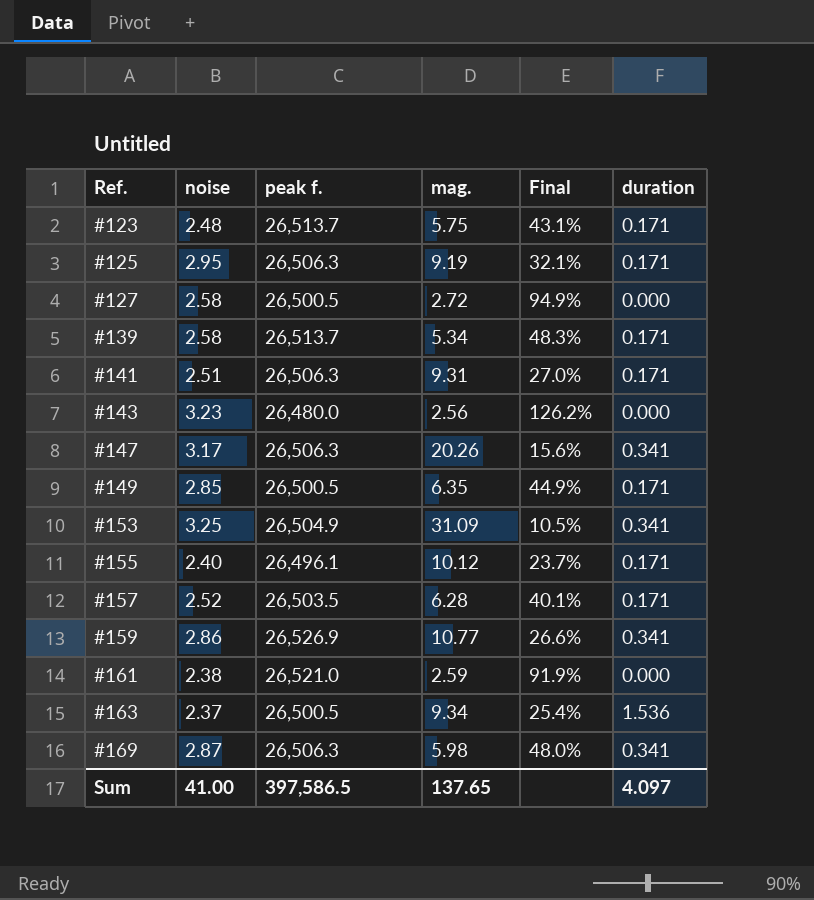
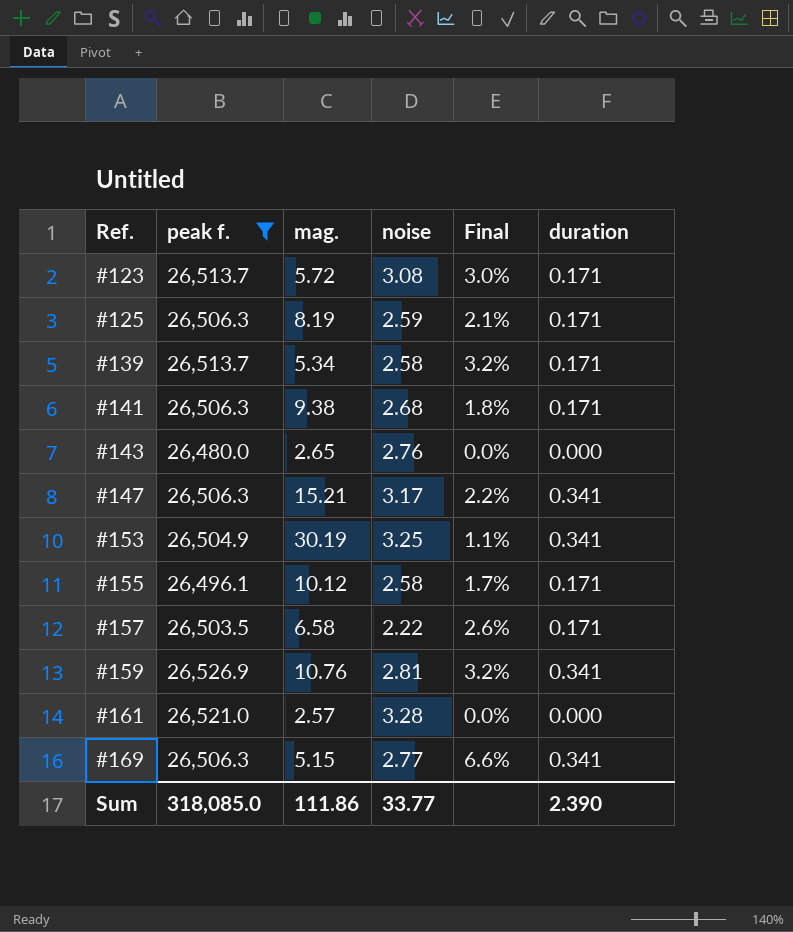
filter: none -> peak f. != 26,500.5
column noise | position: 2 -> 4
column Final | formula: [noise] / [mag.] -> [duration] / [mag.]
#123 | mag.: 5.75 -> 5.72
#123 | noise: 2.48 -> 3.08
#125 | mag.: 9.19 -> 8.19
#125 | noise: 2.95 -> 2.59
#141 | mag.: 9.31 -> 9.38
#141 | noise: 2.51 -> 2.68
#143 | mag.: 2.56 -> 2.65
#143 | noise: 3.23 -> 2.76
#147 | mag.: 20.26 -> 15.21
#153 | mag.: 31.09 -> 30.19
#155 | noise: 2.40 -> 2.58
#157 | mag.: 6.28 -> 6.58
#157 | noise: 2.52 -> 2.22
#159 | mag.: 10.77 -> 10.76
#159 | noise: 2.86 -> 2.81
#161 | mag.: 2.59 -> 2.57
#161 | noise: 2.38 -> 3.28
#169 | mag.: 5.98 -> 5.15
#169 | noise: 2.87 -> 2.77
Sum | peak f.: 397,586.5 -> 318,085.0
Sum | mag.: 137.65 -> 111.86
Sum | noise: 41.00 -> 33.77
Sum | duration: 4.097 -> 2.390

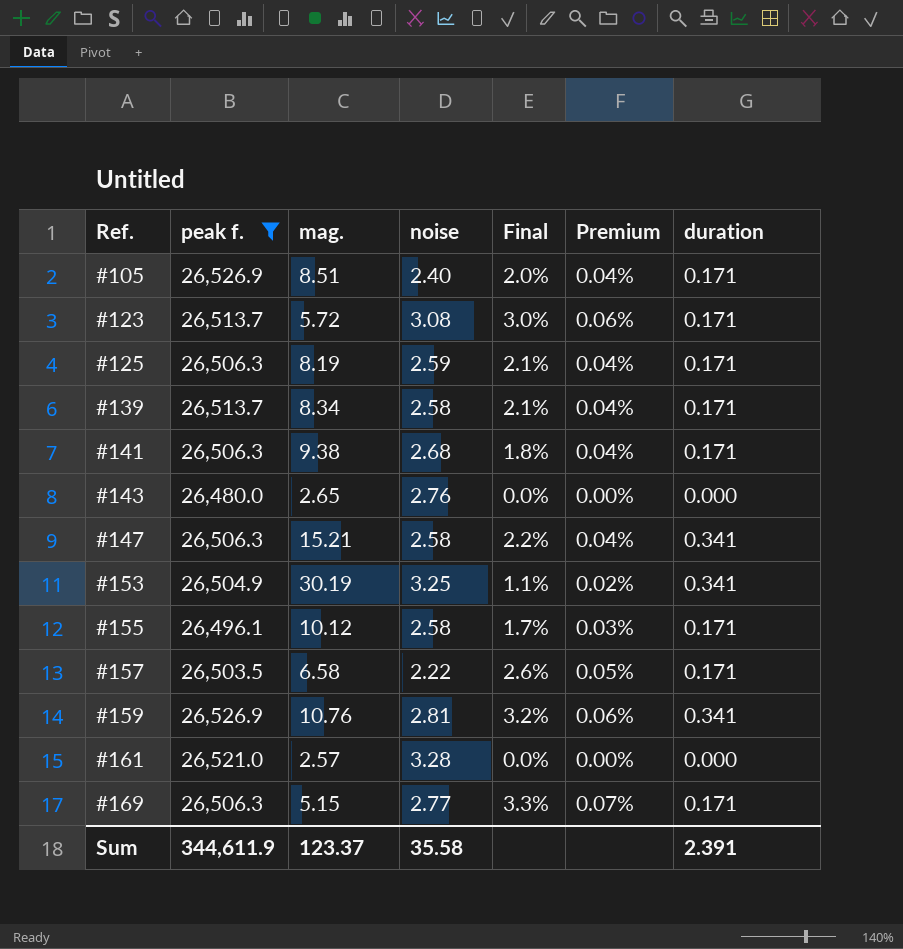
column Premium | formula: none -> [Final] * 0.02
row #105: none -> 26,526.9 | 8.51 | 2.40 | 2.0% | 0.04% | 0.171
#139 | mag.: 5.34 -> 8.34
#139 | Final: 3.2% -> 2.1%
#147 | noise: 3.17 -> 2.58
#169 | Final: 6.6% -> 3.3%
#169 | duration: 0.341 -> 0.171
Sum | peak f.: 318,085.0 -> 344,611.9
Sum | mag.: 111.86 -> 123.37
Sum | noise: 33.77 -> 35.58
Sum | duration: 2.390 -> 2.391

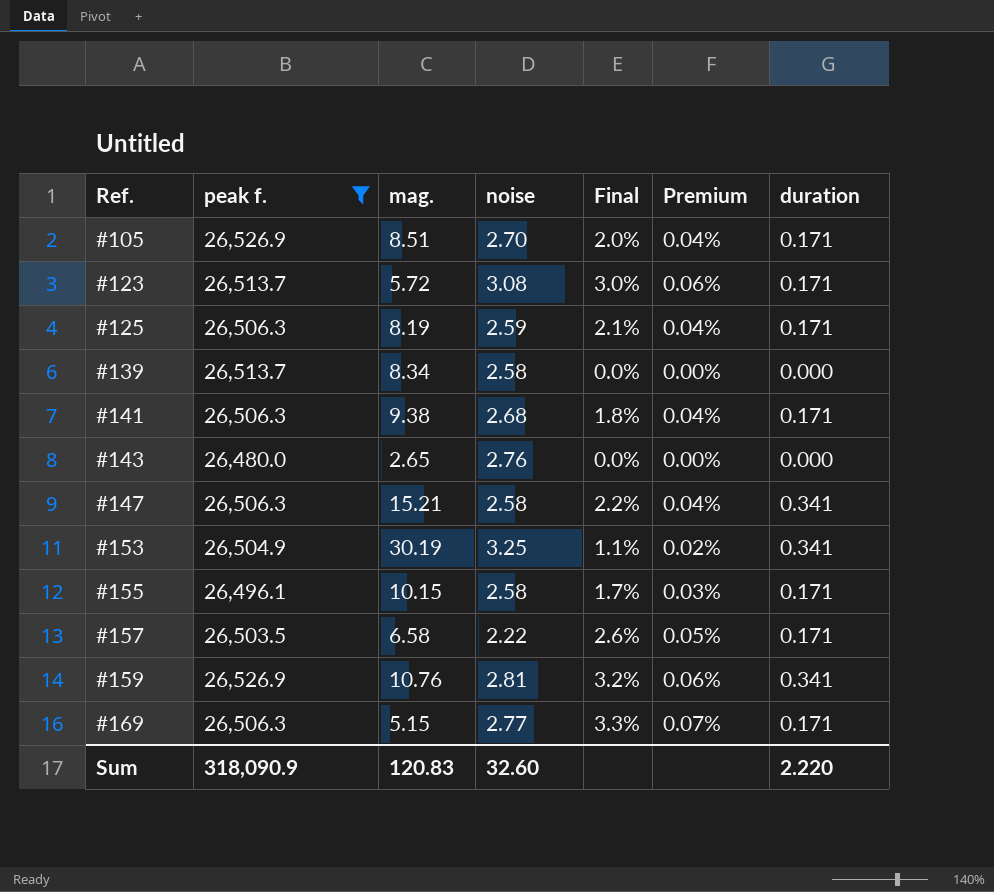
row #161: 26,521.0 | 2.57 | 3.28 | 0.0% | 0.00% | 0.000 -> none
#105 | noise: 2.40 -> 2.70
#139 | Final: 2.1% -> 0.0%
#139 | Premium: 0.04% -> 0.00%
#139 | duration: 0.171 -> 0.000
#155 | mag.: 10.12 -> 10.15
Sum | peak f.: 344,611.9 -> 318,090.9
Sum | mag.: 123.37 -> 120.83
Sum | noise: 35.58 -> 32.60
Sum | duration: 2.391 -> 2.220

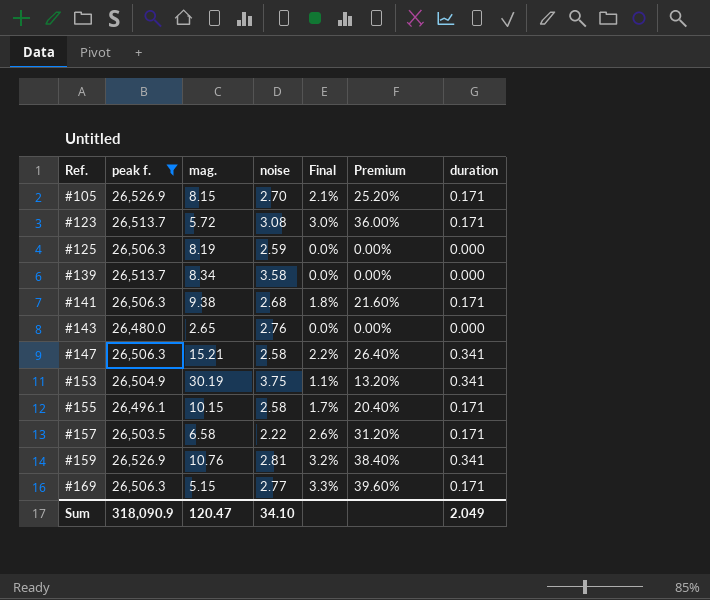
column Premium | formula: [Final] * 0.02 -> [Final] * 12
#105 | mag.: 8.51 -> 8.15
#105 | Final: 2.0% -> 2.1%
#125 | Final: 2.1% -> 0.0%
#125 | duration: 0.171 -> 0.000
#139 | noise: 2.58 -> 3.58
#153 | noise: 3.25 -> 3.75
Sum | mag.: 120.83 -> 120.47
Sum | noise: 32.60 -> 34.10
Sum | duration: 2.220 -> 2.049

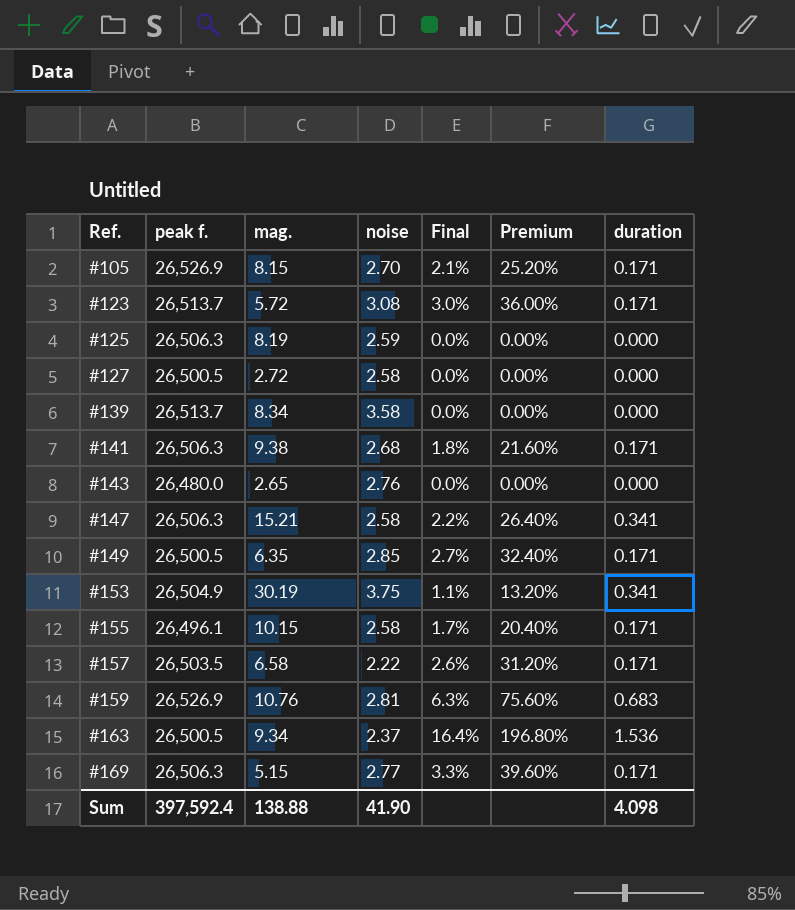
filter: peak f. != 26,500.5 -> none
#159 | Final: 3.2% -> 6.3%
#159 | Premium: 38.40% -> 75.60%
#159 | duration: 0.341 -> 0.683
Sum | peak f.: 318,090.9 -> 397,592.4
Sum | mag.: 120.47 -> 138.88
Sum | noise: 34.10 -> 41.90
Sum | duration: 2.049 -> 4.098

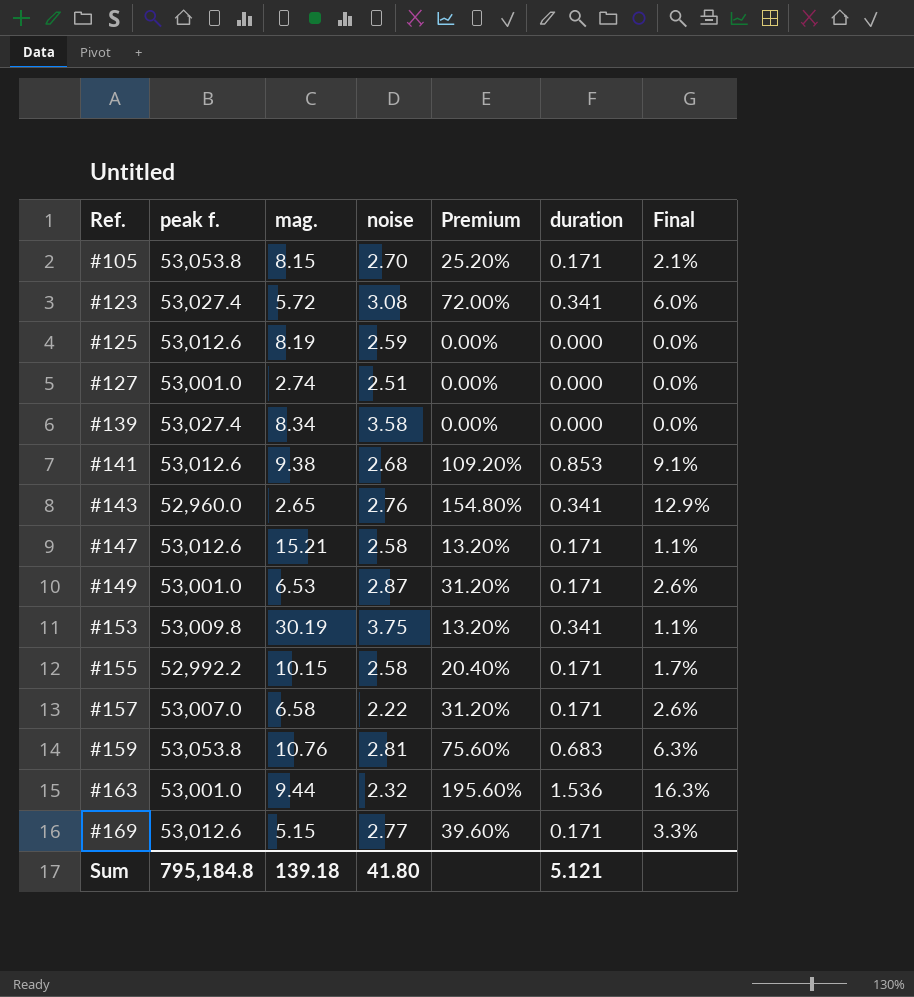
column Final | position: 5 -> 7
#105 | peak f.: 26,526.9 -> 53,053.8
#123 | peak f.: 26,513.7 -> 53,027.4
#123 | Premium: 36.00% -> 72.00%
#123 | duration: 0.171 -> 0.341
#123 | Final: 3.0% -> 6.0%
#125 | peak f.: 26,506.3 -> 53,012.6
#127 | peak f.: 26,500.5 -> 53,001.0
#127 | mag.: 2.72 -> 2.74
#127 | noise: 2.58 -> 2.51
#139 | peak f.: 26,513.7 -> 53,027.4
#141 | peak f.: 26,506.3 -> 53,012.6
#141 | Premium: 21.60% -> 109.20%
#141 | duration: 0.171 -> 0.853
#141 | Final: 1.8% -> 9.1%
#143 | peak f.: 26,480.0 -> 52,960.0
#143 | Premium: 0.00% -> 154.80%
#143 | duration: 0.000 -> 0.341
#143 | Final: 0.0% -> 12.9%
#147 | peak f.: 26,506.3 -> 53,012.6
#147 | Premium: 26.40% -> 13.20%
#147 | duration: 0.341 -> 0.171
#147 | Final: 2.2% -> 1.1%
#149 | peak f.: 26,500.5 -> 53,001.0
#149 | mag.: 6.35 -> 6.53
#149 | noise: 2.85 -> 2.87
#149 | Premium: 32.40% -> 31.20%
#149 | Final: 2.7% -> 2.6%
#153 | peak f.: 26,504.9 -> 53,009.8
#155 | peak f.: 26,496.1 -> 52,992.2
#157 | peak f.: 26,503.5 -> 53,007.0
#159 | peak f.: 26,526.9 -> 53,053.8
#163 | peak f.: 26,500.5 -> 53,001.0
#163 | mag.: 9.34 -> 9.44
#163 | noise: 2.37 -> 2.32
#163 | Premium: 196.80% -> 195.60%
#163 | Final: 16.4% -> 16.3%
#169 | peak f.: 26,506.3 -> 53,012.6
Sum | peak f.: 397,592.4 -> 795,184.8
Sum | mag.: 138.88 -> 139.18
Sum | noise: 41.90 -> 41.80
Sum | duration: 4.098 -> 5.121

